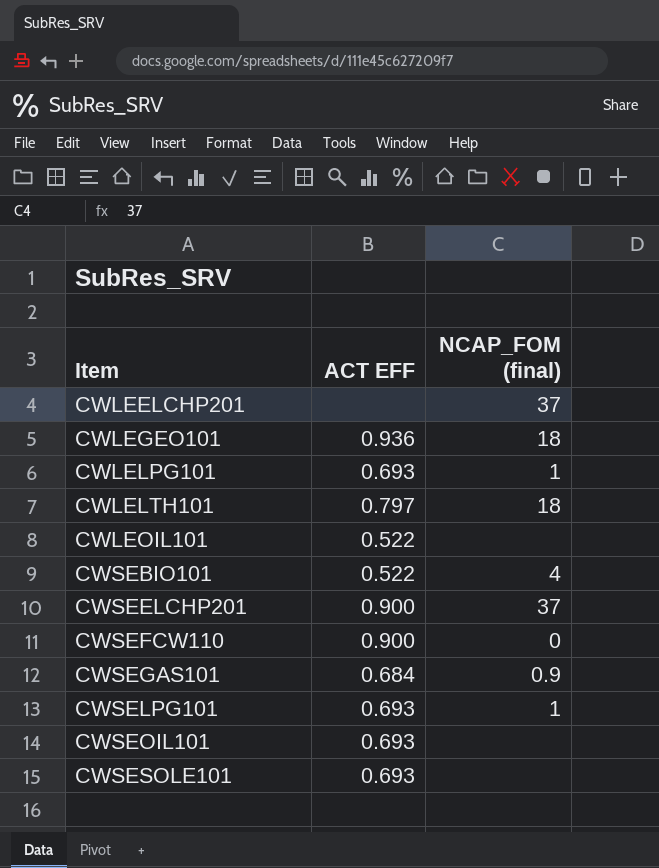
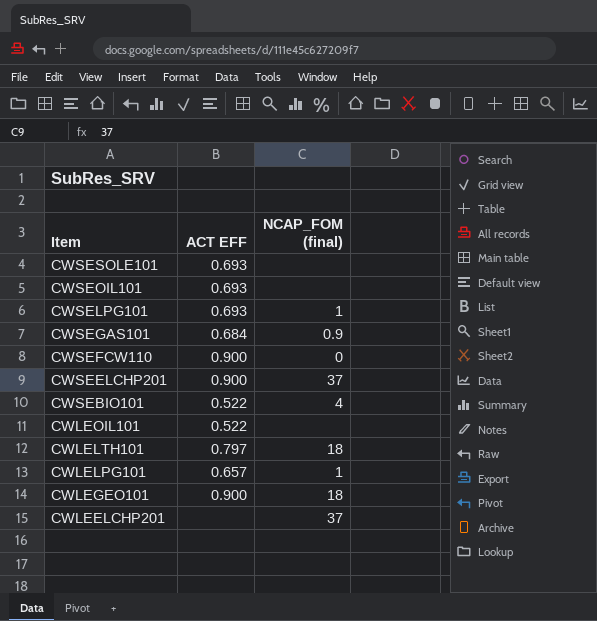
row order: Item ascending -> Item descending
CWLELPG101 | ACT EFF: 0.693 -> 0.657
CWLEGEO101 | ACT EFF: 0.936 -> 0.900

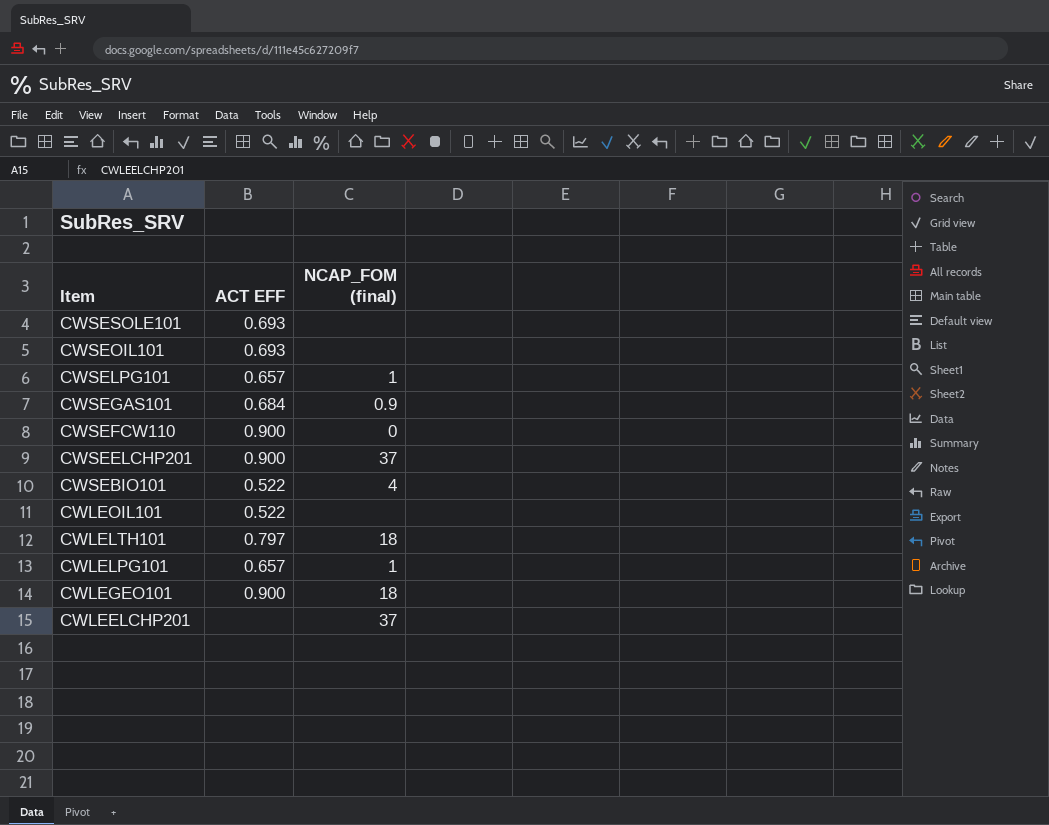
CWSELPG101 | ACT EFF: 0.693 -> 0.657

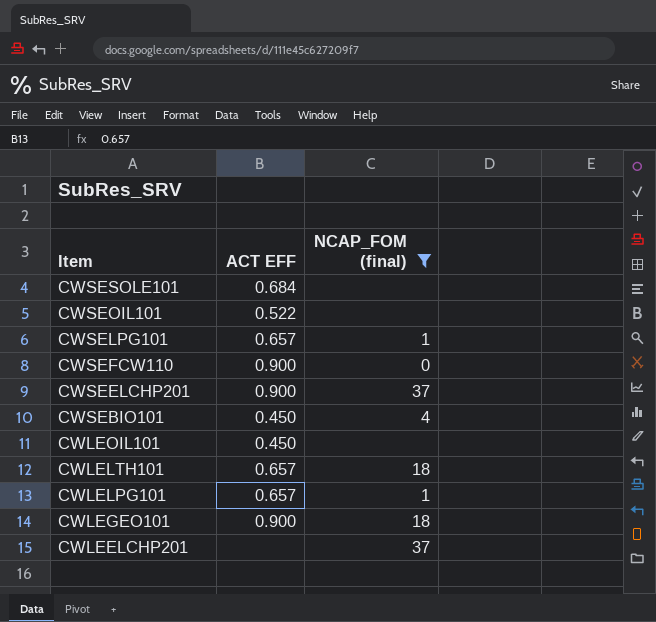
filter: none -> NCAP_FOM (final) != 0.9
CWSESOLE101 | ACT EFF: 0.693 -> 0.684
CWSEOIL101 | ACT EFF: 0.693 -> 0.522
CWSEBIO101 | ACT EFF: 0.522 -> 0.450
CWLEOIL101 | ACT EFF: 0.522 -> 0.450
CWLELTH101 | ACT EFF: 0.797 -> 0.657

